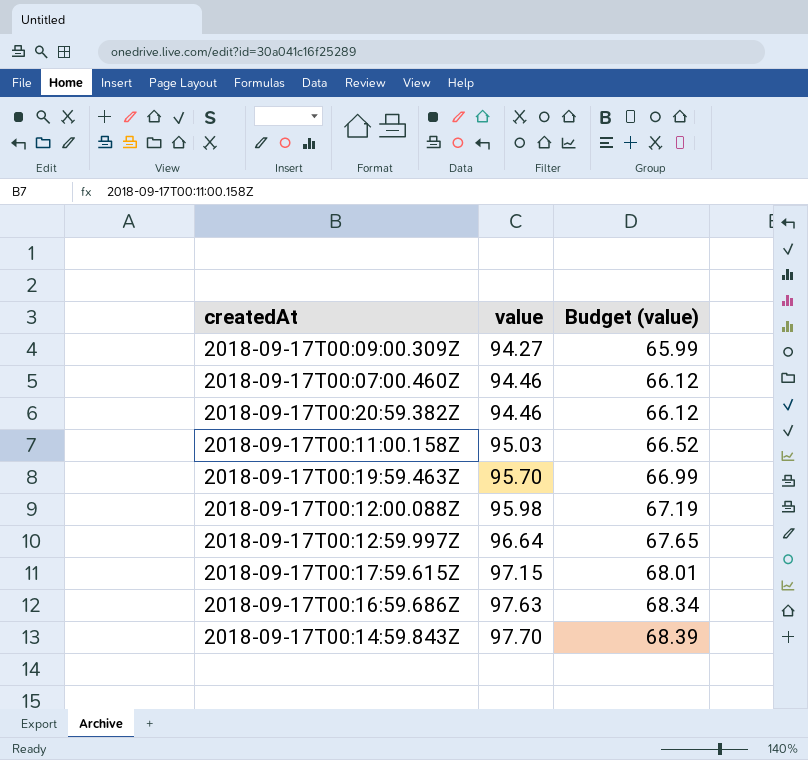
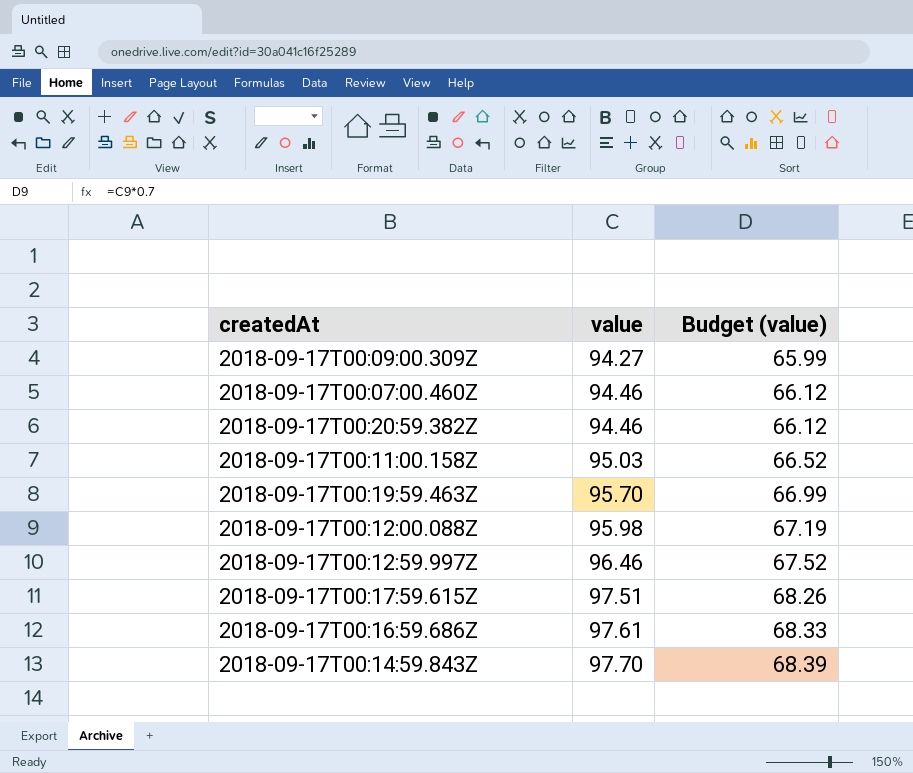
2018-09-17T00:12:59.997Z | value: 96.64 -> 96.46
2018-09-17T00:12:59.997Z | Budget (value): 67.65 -> 67.52
2018-09-17T00:17:59.615Z | value: 97.15 -> 97.51
2018-09-17T00:17:59.615Z | Budget (value): 68.01 -> 68.26
2018-09-17T00:16:59.686Z | value: 97.63 -> 97.61
2018-09-17T00:16:59.686Z | Budget (value): 68.34 -> 68.33

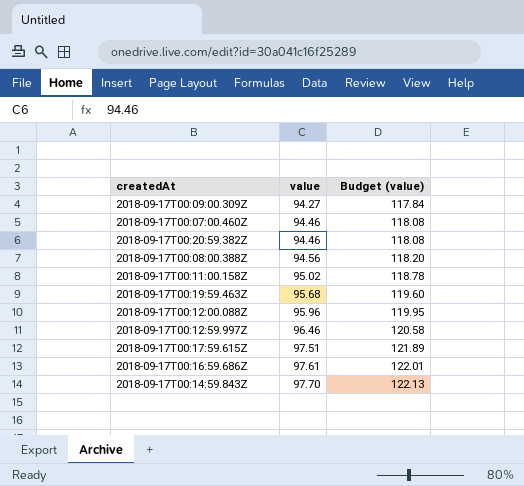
column Budget (value) | formula: [value] * 0.7 -> [value] * 1.25
row 2018-09-17T00:08:00.388Z: none -> 94.56 | 118.20
2018-09-17T00:11:00.158Z | value: 95.03 -> 95.02
2018-09-17T00:19:59.463Z | value: 95.70 -> 95.68
2018-09-17T00:12:00.088Z | value: 95.98 -> 95.96

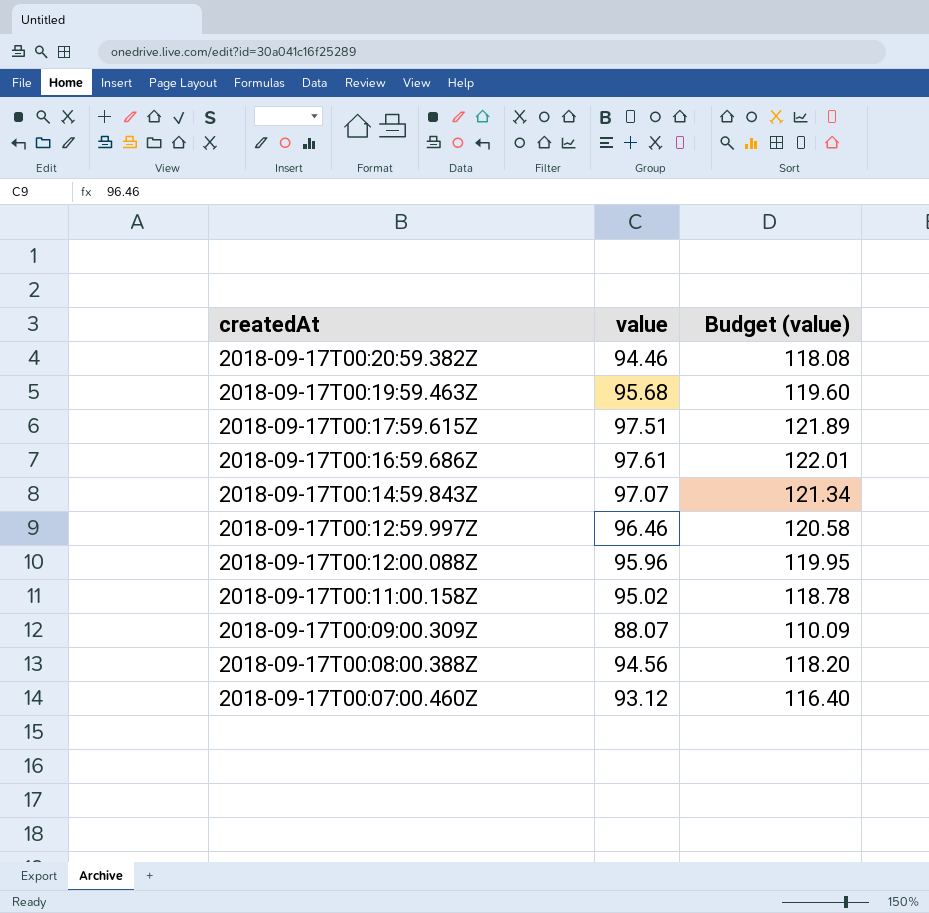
row order: value ascending -> createdAt descending
2018-09-17T00:14:59.843Z | value: 97.70 -> 97.07
2018-09-17T00:14:59.843Z | Budget (value): 122.13 -> 121.34
2018-09-17T00:09:00.309Z | value: 94.27 -> 88.07
2018-09-17T00:09:00.309Z | Budget (value): 117.84 -> 110.09
2018-09-17T00:07:00.460Z | value: 94.46 -> 93.12
2018-09-17T00:07:00.460Z | Budget (value): 118.08 -> 116.40

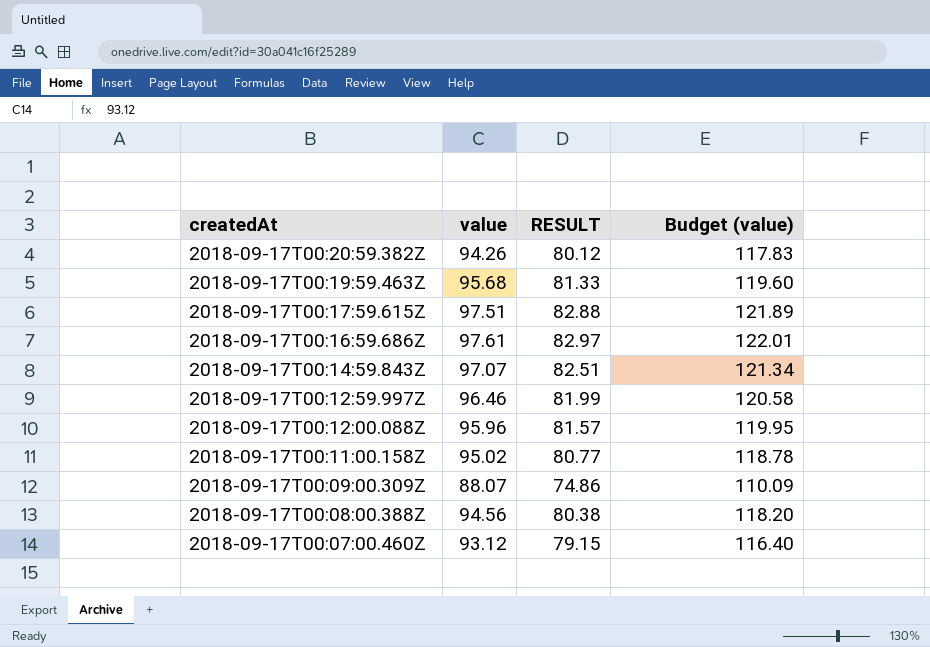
column RESULT | formula: none -> [value] * 0.85
2018-09-17T00:20:59.382Z | value: 94.46 -> 94.26
2018-09-17T00:20:59.382Z | Budget (value): 118.08 -> 117.83

